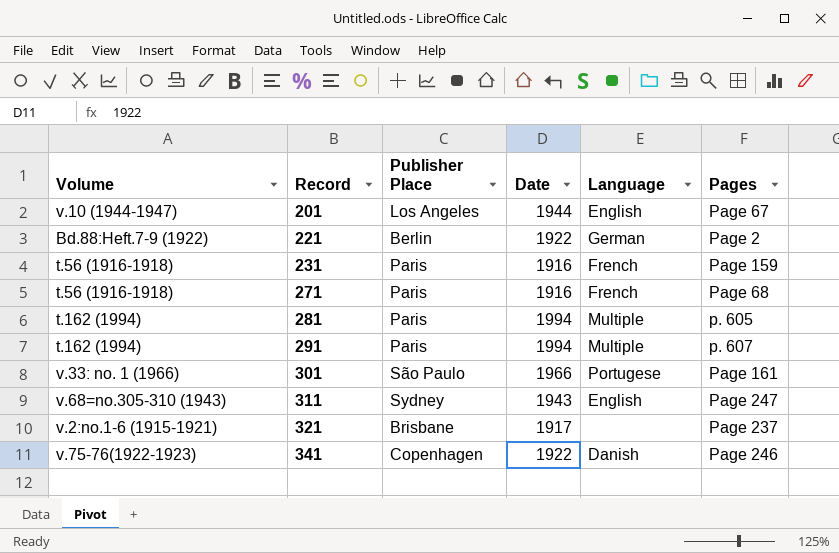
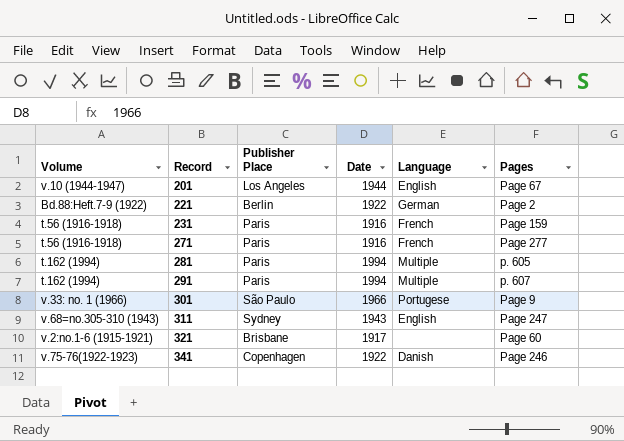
271 | Pages: Page 68 -> Page 277
301 | Pages: Page 161 -> Page 9
321 | Pages: Page 237 -> Page 60

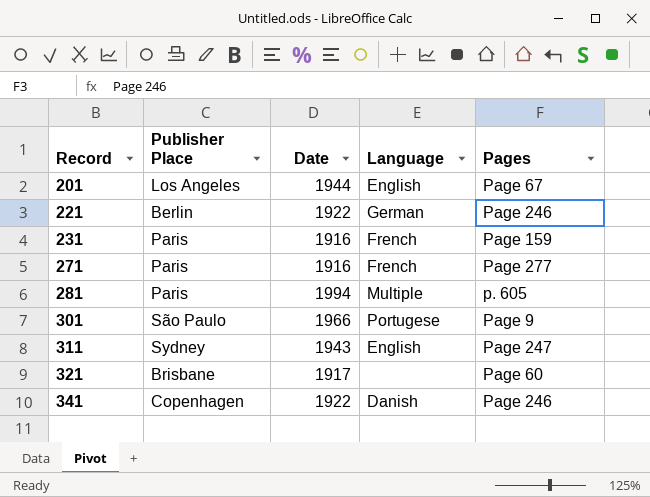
column Volume | position: 1 -> none
row 291: t.162 (1994) | Paris | 1994 | Multiple | p. 607 -> none
221 | Pages: Page 2 -> Page 246

